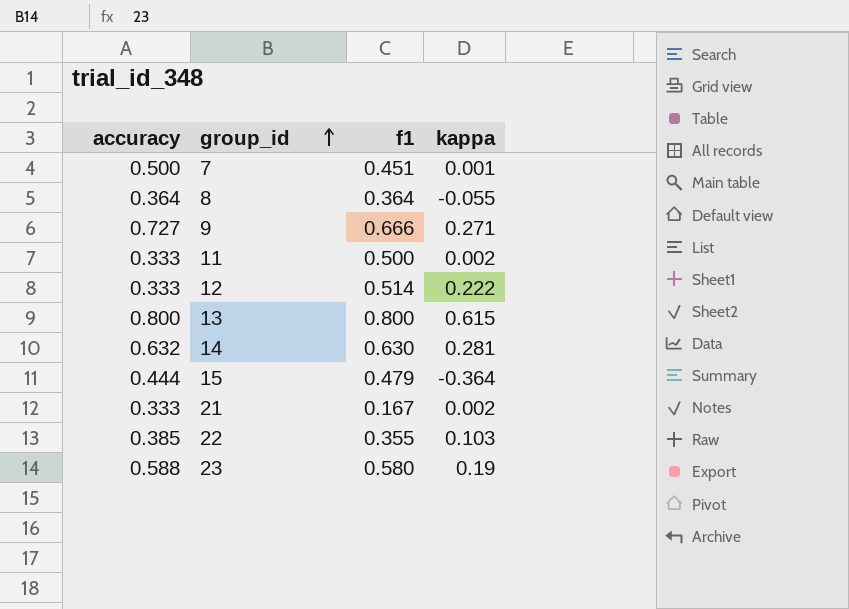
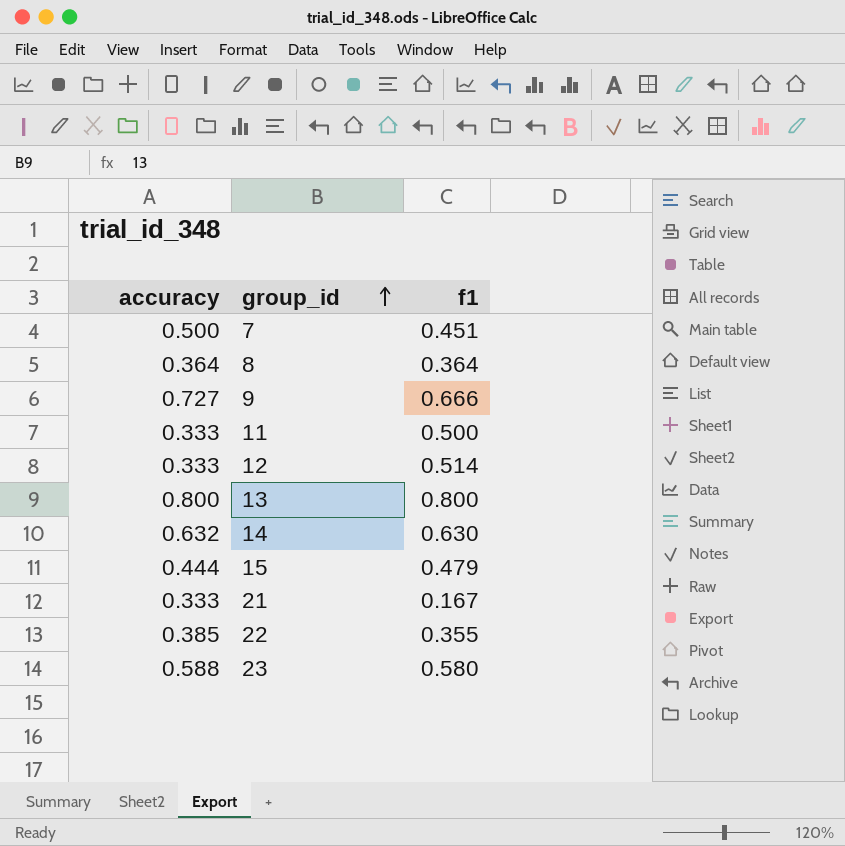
column kappa | position: 4 -> none

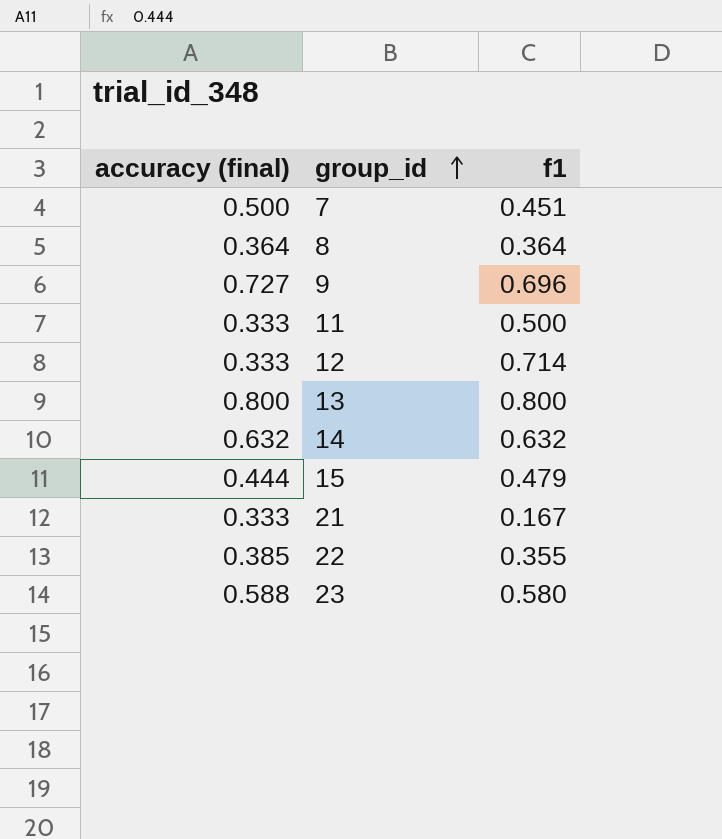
column name: accuracy -> accuracy (final)
9 | f1: 0.666 -> 0.696
12 | f1: 0.514 -> 0.714
14 | f1: 0.630 -> 0.632

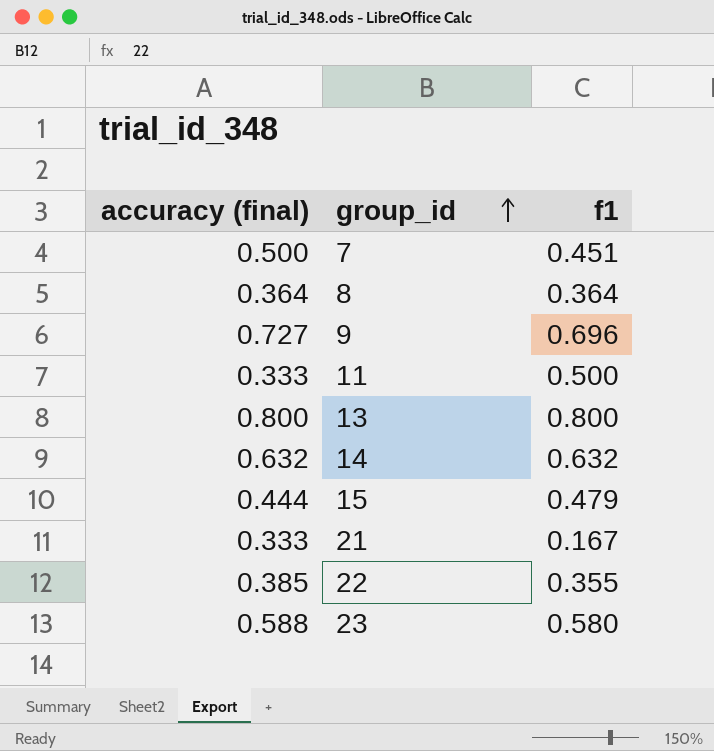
row 12: 0.333 | 0.714 -> none

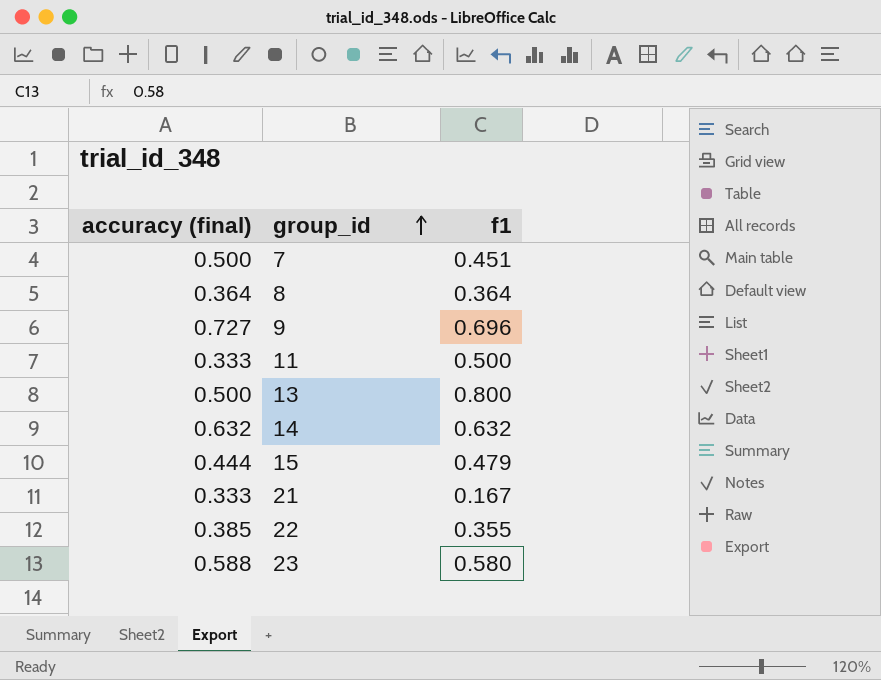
13 | accuracy (final): 0.800 -> 0.500

